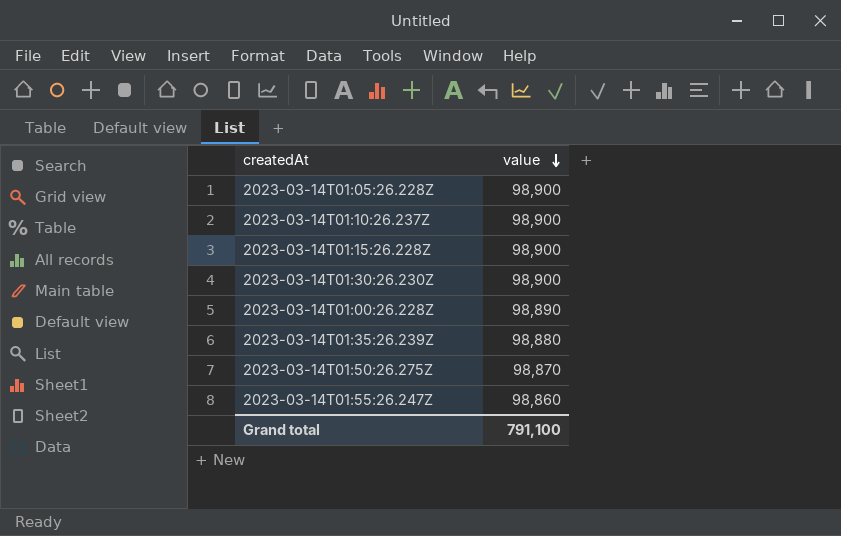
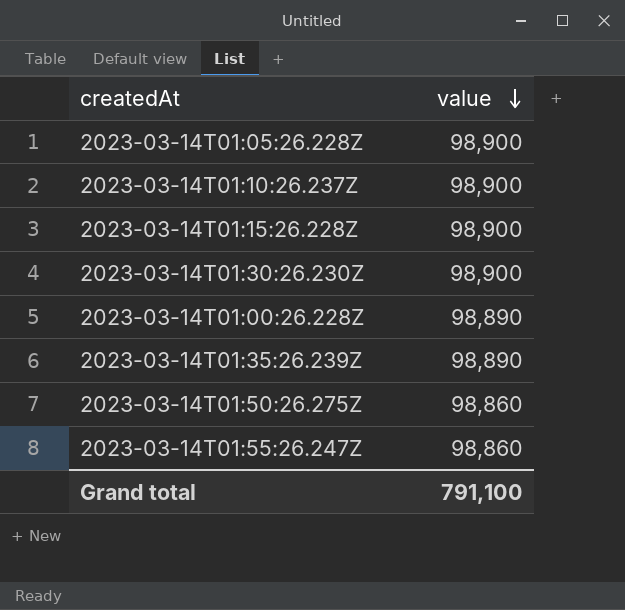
2023-03-14T01:35:26.239Z | value: 98,880 -> 98,890
2023-03-14T01:50:26.275Z | value: 98,870 -> 98,860

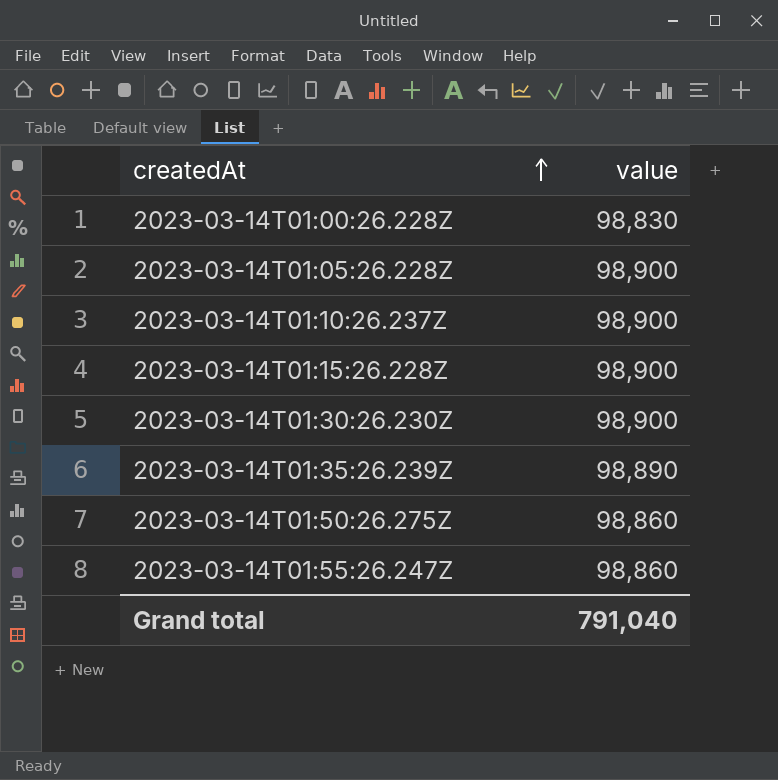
row order: value descending -> createdAt ascending
2023-03-14T01:00:26.228Z | value: 98,890 -> 98,830
Grand total | value: 791,100 -> 791,040

